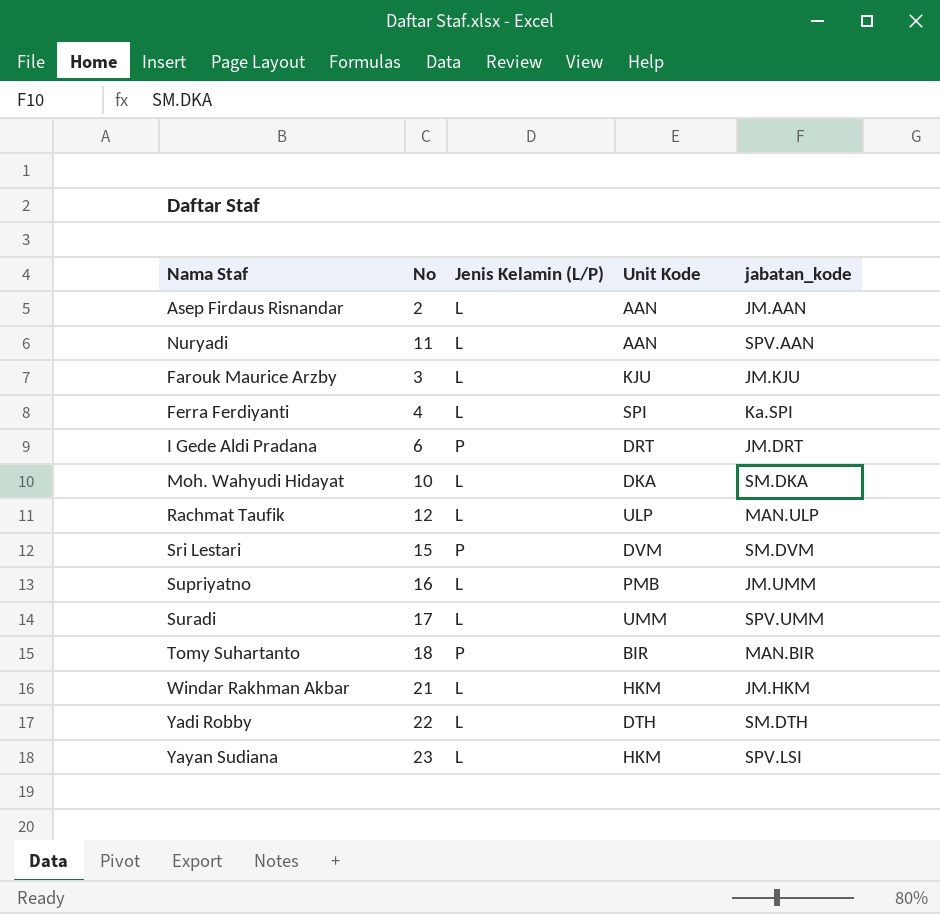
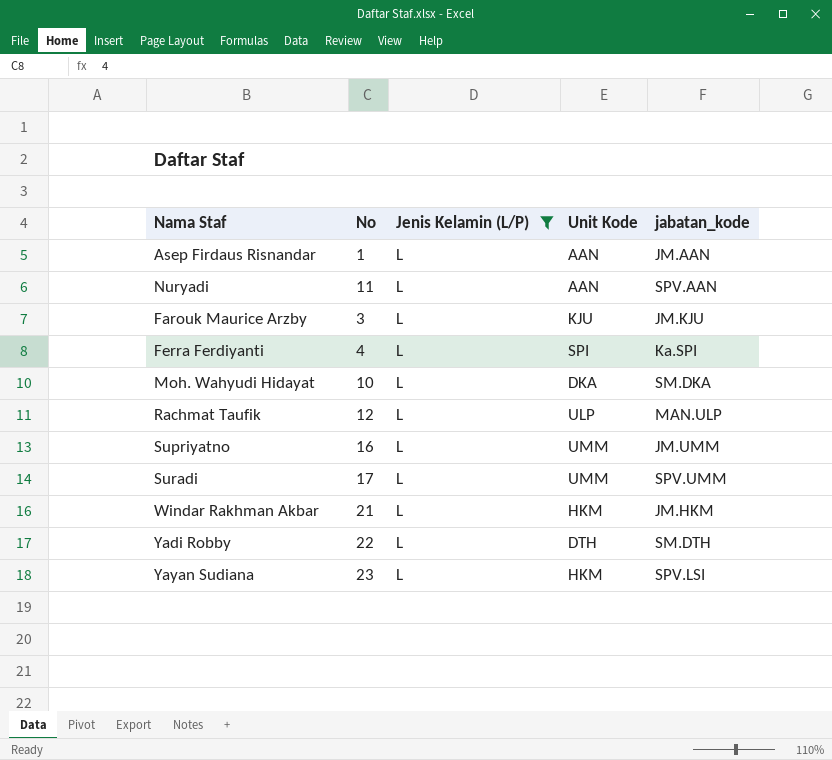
filter: none -> Jenis Kelamin (L/P) = L
Asep Firdaus Risnandar | No: 2 -> 1
Supriyatno | Unit Kode: PMB -> UMM

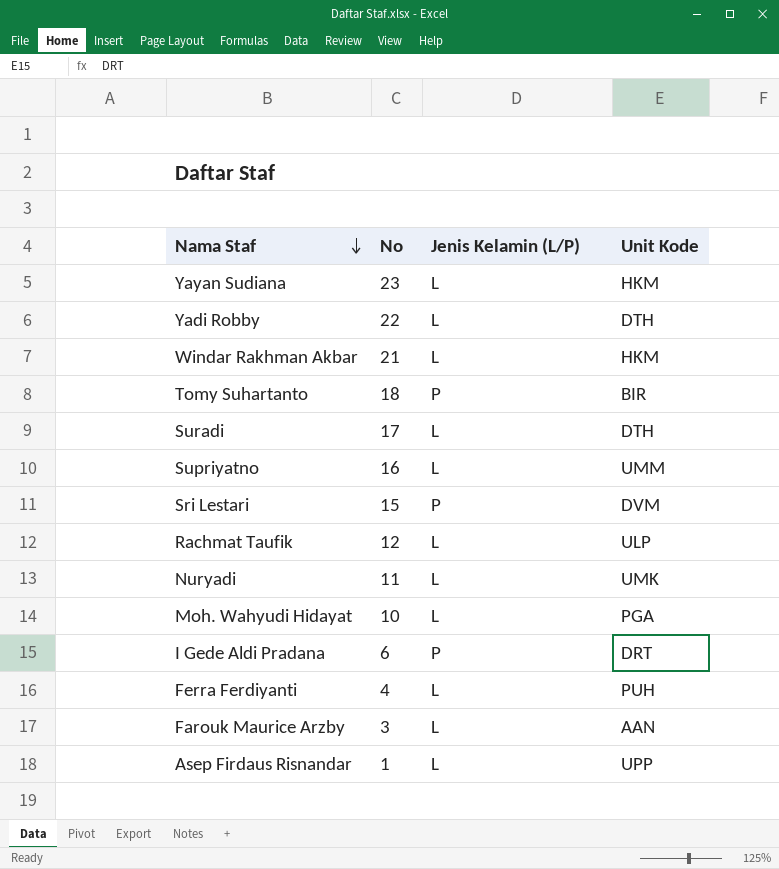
filter: Jenis Kelamin (L/P) = L -> none
row order: none -> Nama Staf descending
column jabatan_kode | position: 5 -> none
Suradi | Unit Kode: UMM -> DTH
Nuryadi | Unit Kode: AAN -> UMK
Moh. Wahyudi Hidayat | Unit Kode: DKA -> PGA
Ferra Ferdiyanti | Unit Kode: SPI -> PUH
Farouk Maurice Arzby | Unit Kode: KJU -> AAN
Asep Firdaus Risnandar | Unit Kode: AAN -> UPP

